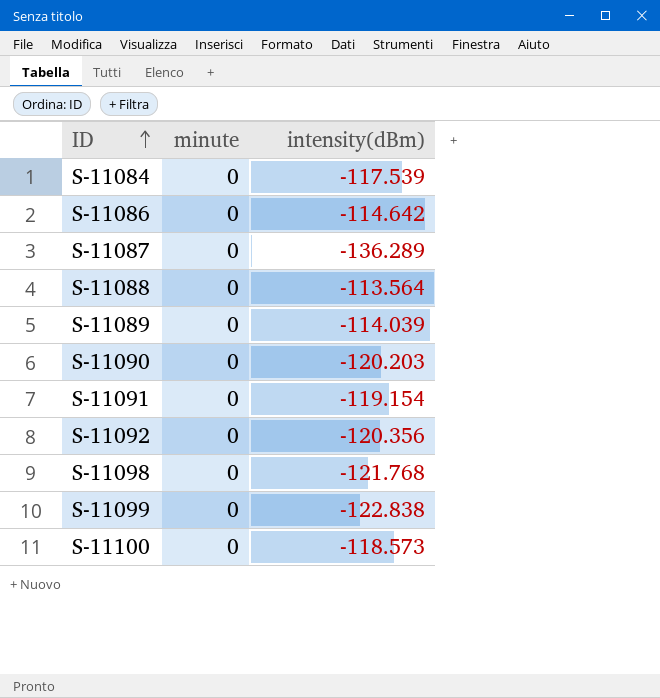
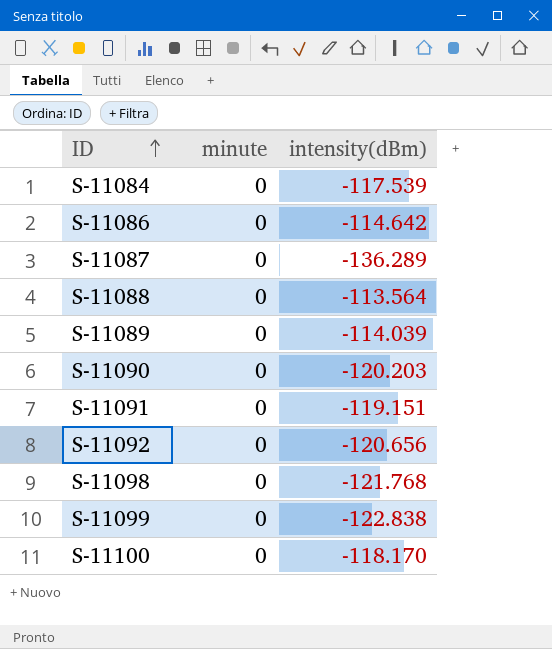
S-11091 | intensity(dBm): -119.154 -> -119.151
S-11092 | intensity(dBm): -120.356 -> -120.656
S-11100 | intensity(dBm): -118.573 -> -118.170

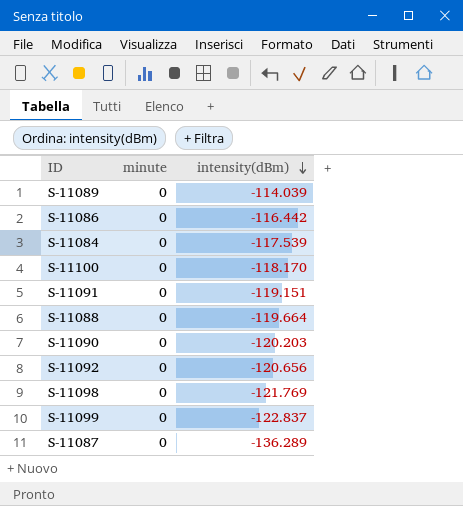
row order: ID ascending -> intensity(dBm) descending
S-11086 | intensity(dBm): -114.642 -> -116.442
S-11088 | intensity(dBm): -113.564 -> -119.664
S-11098 | intensity(dBm): -121.768 -> -121.769
S-11099 | intensity(dBm): -122.838 -> -122.837

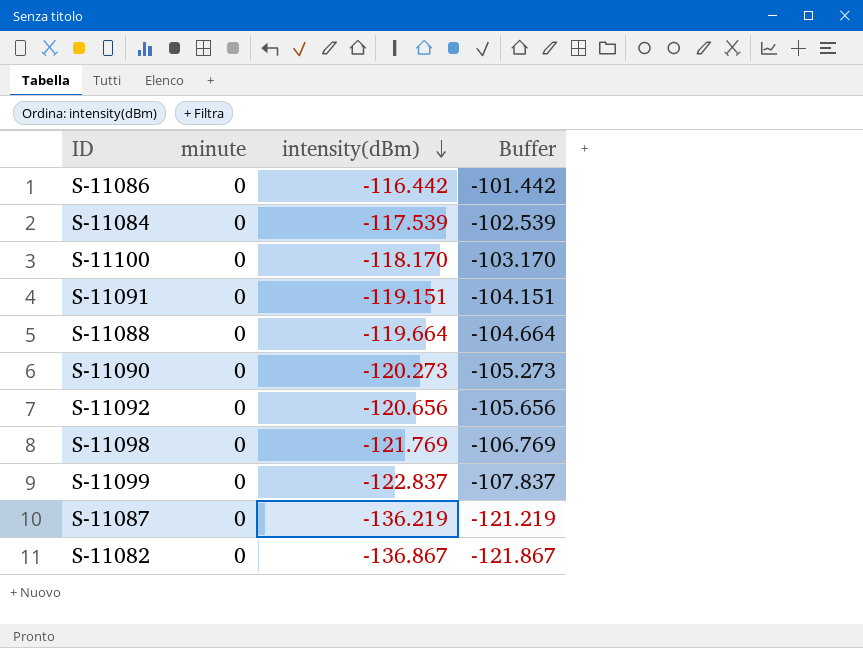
column Buffer | formula: none -> [intensity(dBm)] + 15
row S-11089: 0 | -114.039 -> none
S-11090 | intensity(dBm): -120.203 -> -120.273
S-11087 | intensity(dBm): -136.289 -> -136.219
row S-11082: none -> 0 | -136.867 | -121.867

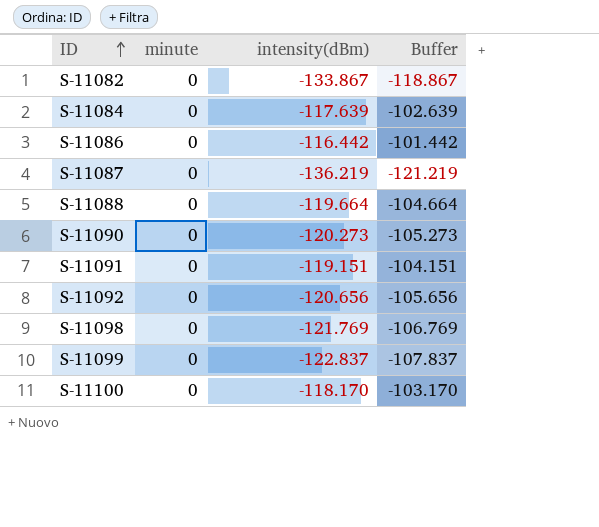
row order: intensity(dBm) descending -> ID ascending
S-11082 | intensity(dBm): -136.867 -> -133.867
S-11082 | Buffer: -121.867 -> -118.867
S-11084 | intensity(dBm): -117.539 -> -117.639
S-11084 | Buffer: -102.539 -> -102.639

